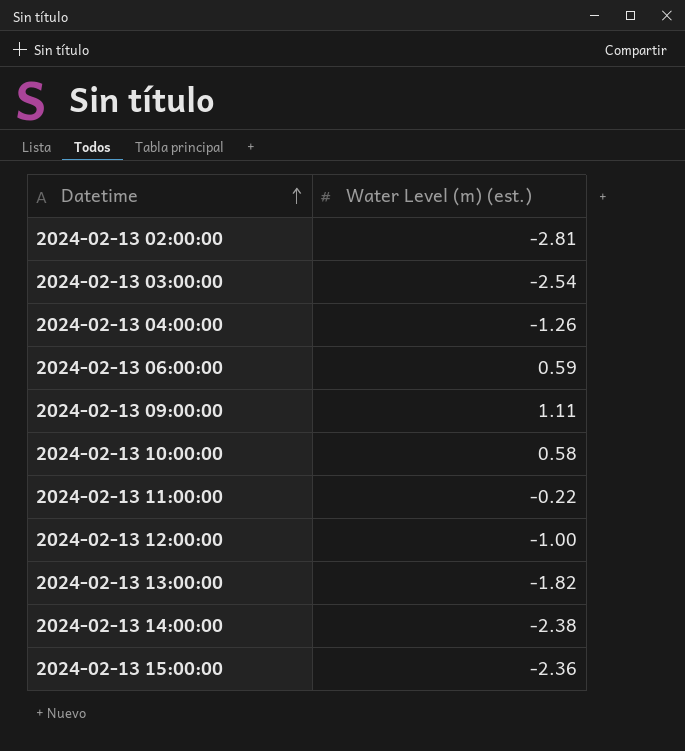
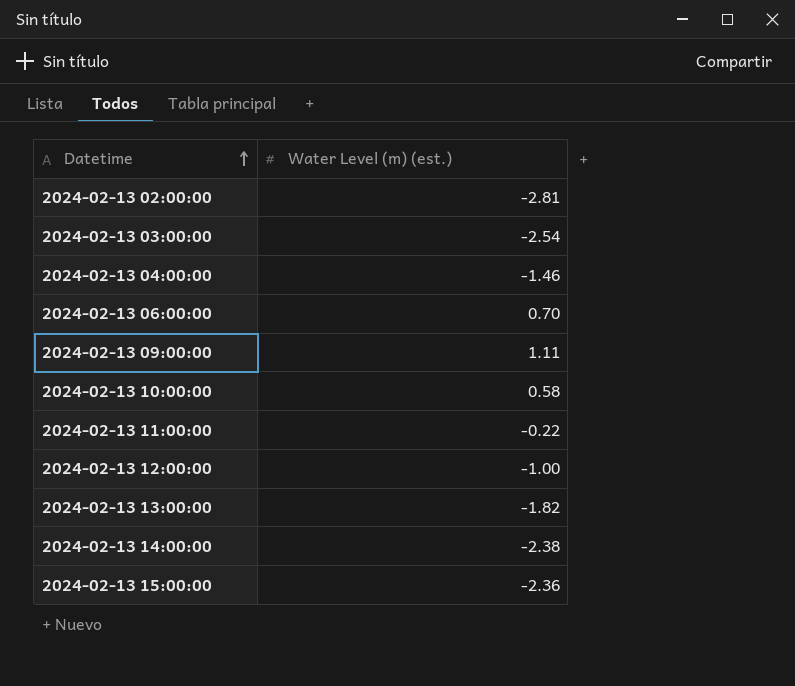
2024-02-13 04:00:00 | Water Level (m) (est.): -1.26 -> -1.46
2024-02-13 06:00:00 | Water Level (m) (est.): 0.59 -> 0.70

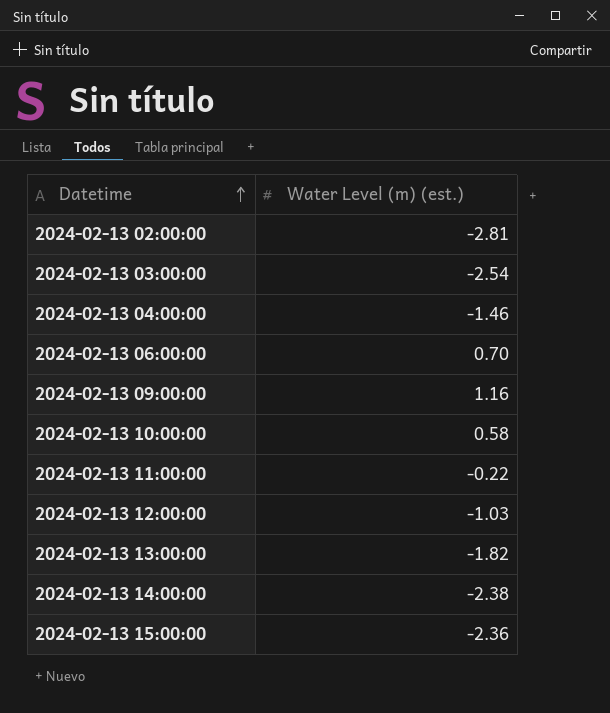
2024-02-13 09:00:00 | Water Level (m) (est.): 1.11 -> 1.16
2024-02-13 12:00:00 | Water Level (m) (est.): -1.00 -> -1.03

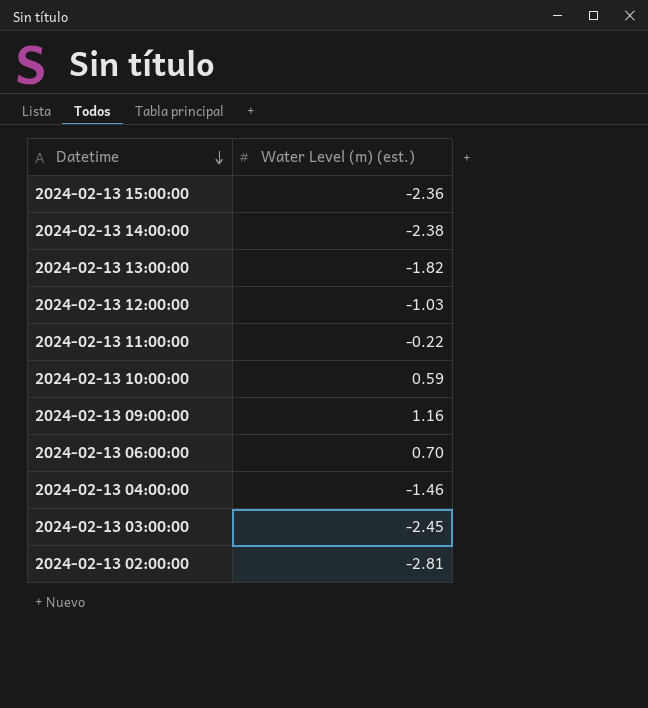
row order: Datetime ascending -> Datetime descending
2024-02-13 10:00:00 | Water Level (m) (est.): 0.58 -> 0.59
2024-02-13 03:00:00 | Water Level (m) (est.): -2.54 -> -2.45

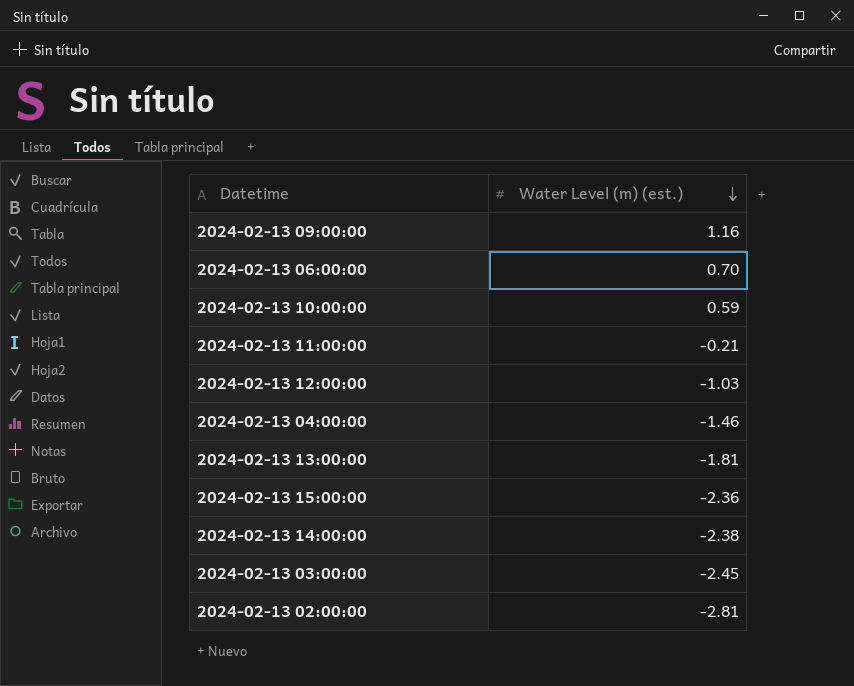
row order: Datetime descending -> Water Level (m) (est.) descending
2024-02-13 11:00:00 | Water Level (m) (est.): -0.22 -> -0.21
2024-02-13 13:00:00 | Water Level (m) (est.): -1.82 -> -1.81

